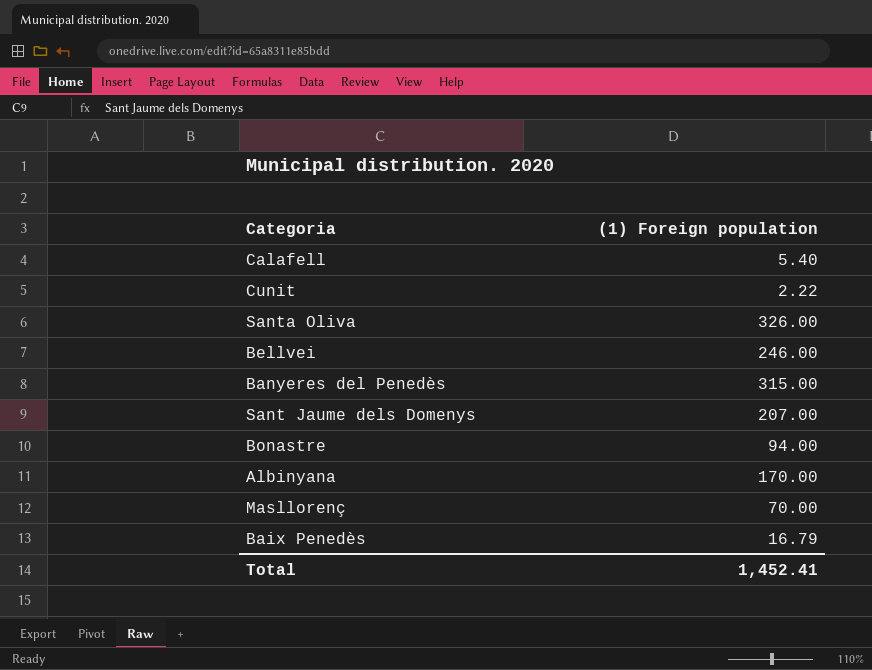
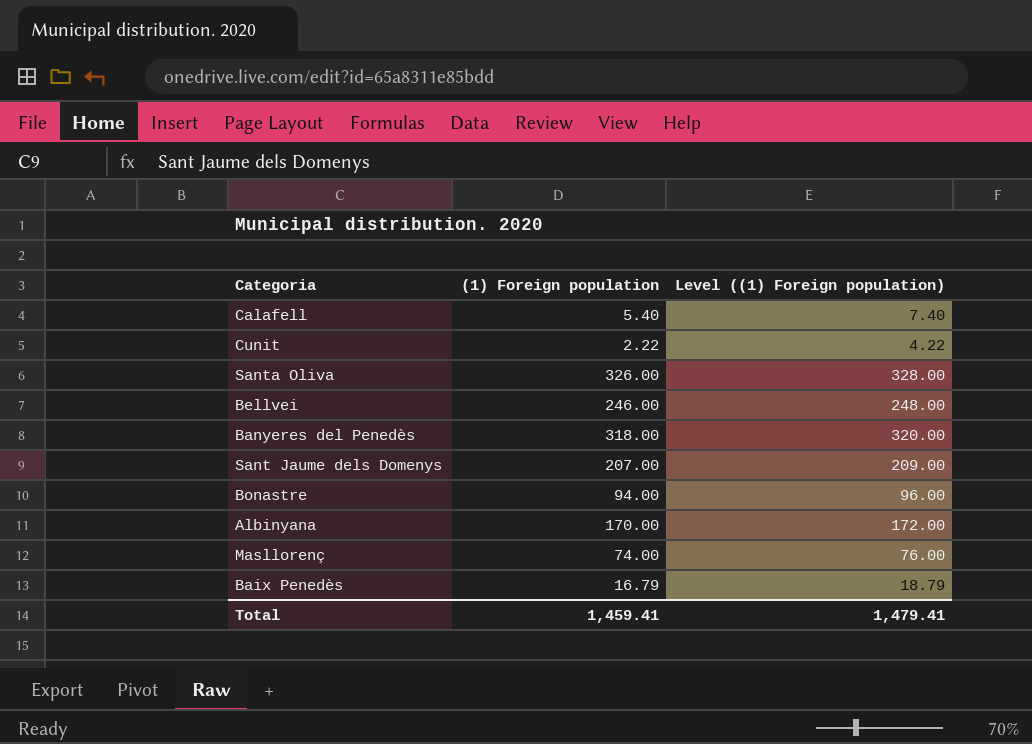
column Level ((1) Foreign population) | formula: none -> [(1) Foreign population] + 2
Banyeres del Penedès | (1) Foreign population: 315.00 -> 318.00
Masllorenç | (1) Foreign population: 70.00 -> 74.00
Total | (1) Foreign population: 1,452.41 -> 1,459.41

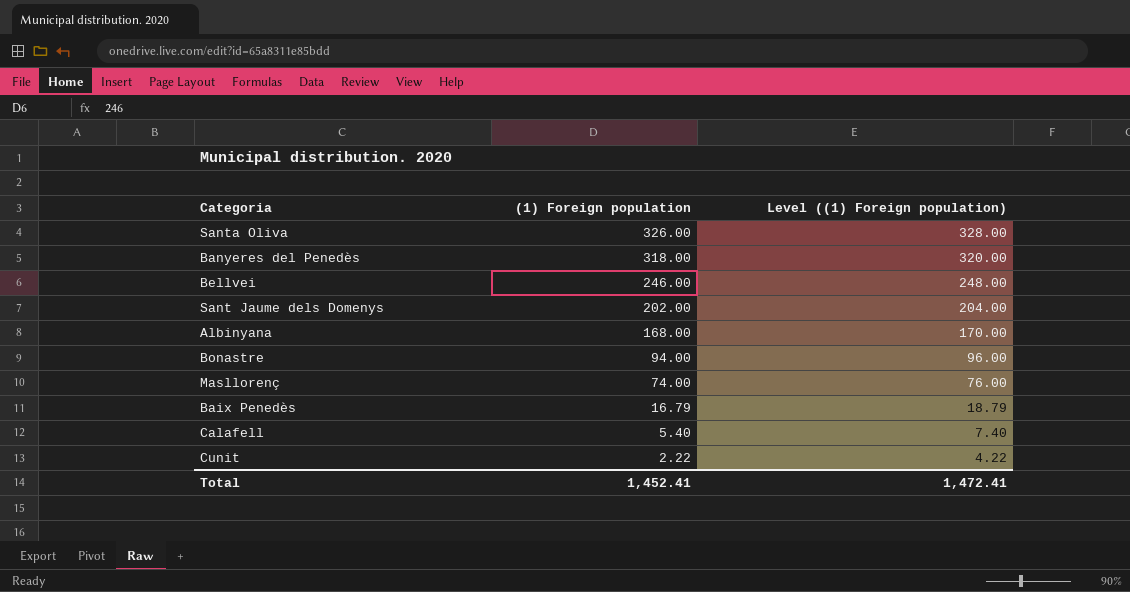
row order: none -> (1) Foreign population descending
Sant Jaume dels Domenys | (1) Foreign population: 207.00 -> 202.00
Sant Jaume dels Domenys | Level ((1) Foreign population): 209.00 -> 204.00
Albinyana | (1) Foreign population: 170.00 -> 168.00
Albinyana | Level ((1) Foreign population): 172.00 -> 170.00
Total | (1) Foreign population: 1,459.41 -> 1,452.41
Total | Level ((1) Foreign population): 1,479.41 -> 1,472.41

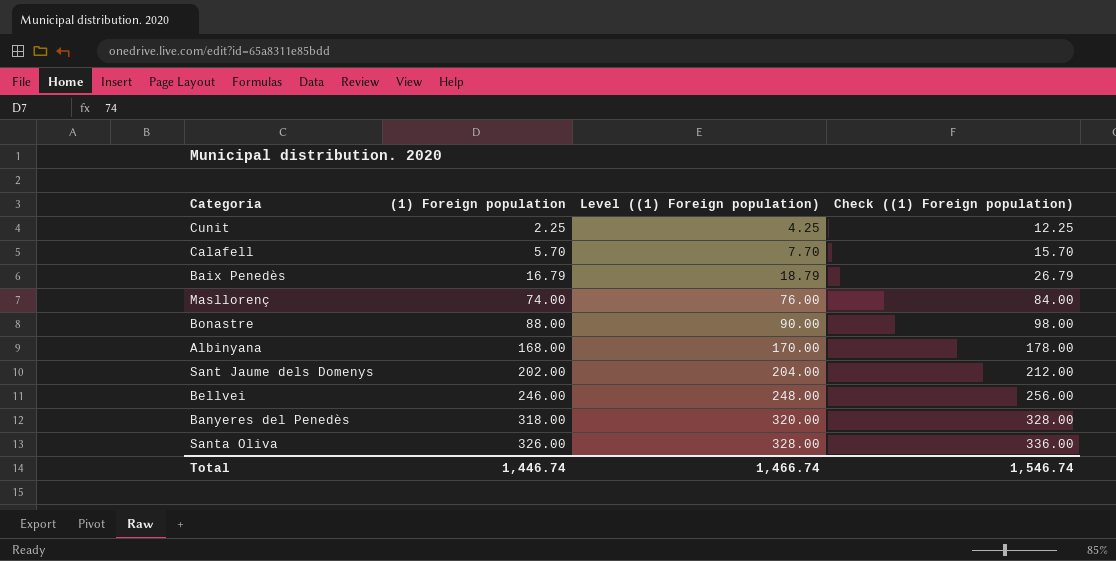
row order: (1) Foreign population descending -> (1) Foreign population ascending
column Check ((1) Foreign population) | formula: none -> [(1) Foreign population] + 10
Cunit | (1) Foreign population: 2.22 -> 2.25
Cunit | Level ((1) Foreign population): 4.22 -> 4.25
Calafell | (1) Foreign population: 5.40 -> 5.70
Calafell | Level ((1) Foreign population): 7.40 -> 7.70
Bonastre | (1) Foreign population: 94.00 -> 88.00
Bonastre | Level ((1) Foreign population): 96.00 -> 90.00
Total | (1) Foreign population: 1,452.41 -> 1,446.74
Total | Level ((1) Foreign population): 1,472.41 -> 1,466.74

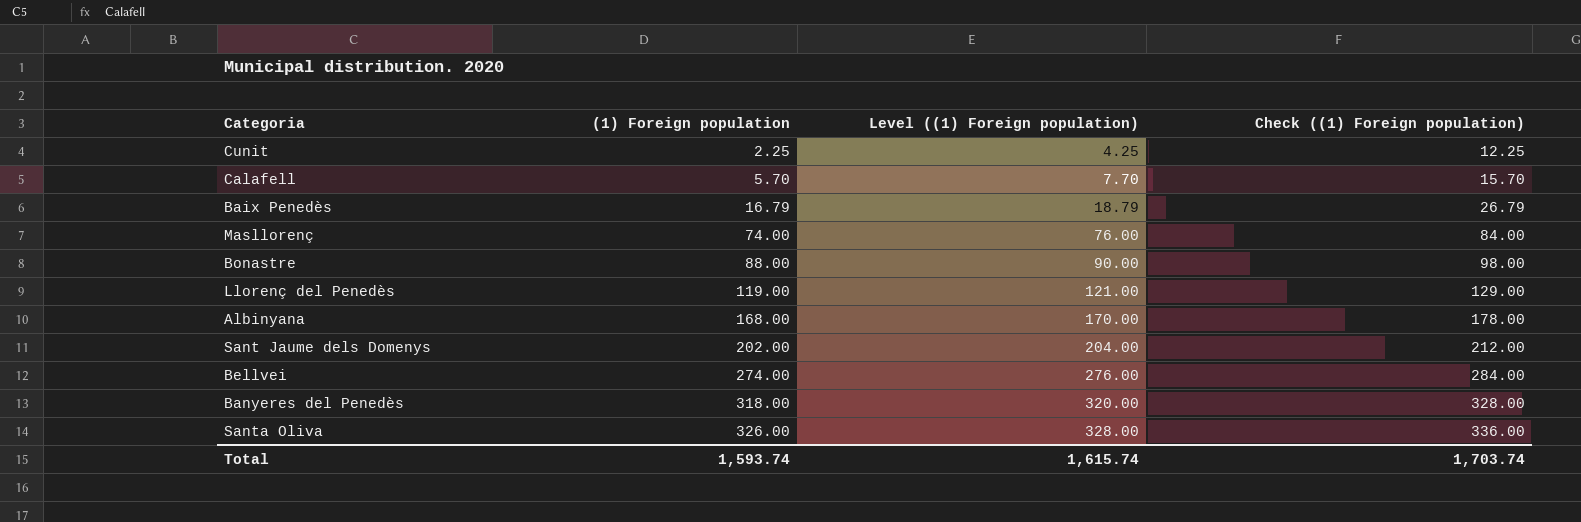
row Llorenç del Penedès: none -> 119.00 | 121.00 | 129.00
Bellvei | (1) Foreign population: 246.00 -> 274.00
Bellvei | Level ((1) Foreign population): 248.00 -> 276.00
Bellvei | Check ((1) Foreign population): 256.00 -> 284.00
Total | (1) Foreign population: 1,446.74 -> 1,593.74
Total | Level ((1) Foreign population): 1,466.74 -> 1,615.74
Total | Check ((1) Foreign population): 1,546.74 -> 1,703.74

